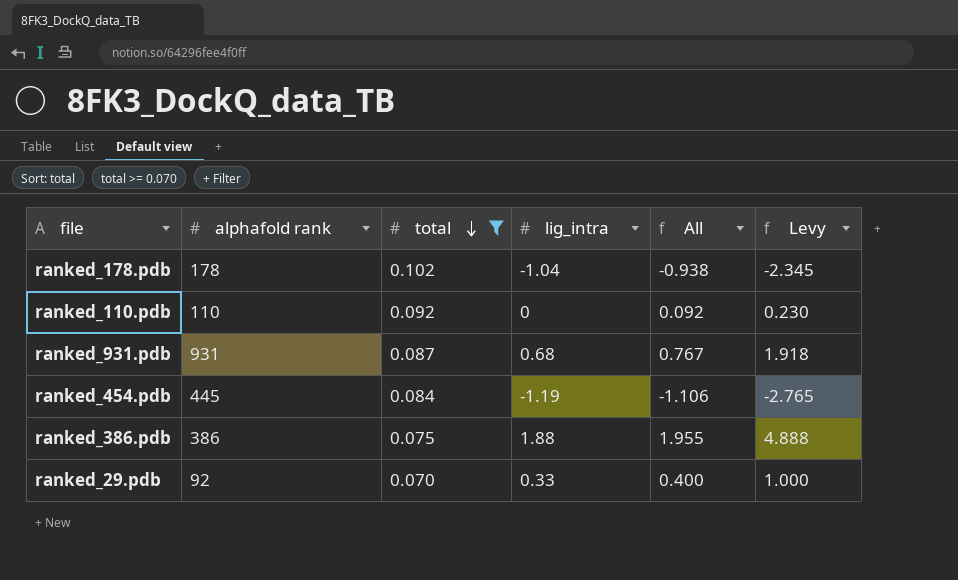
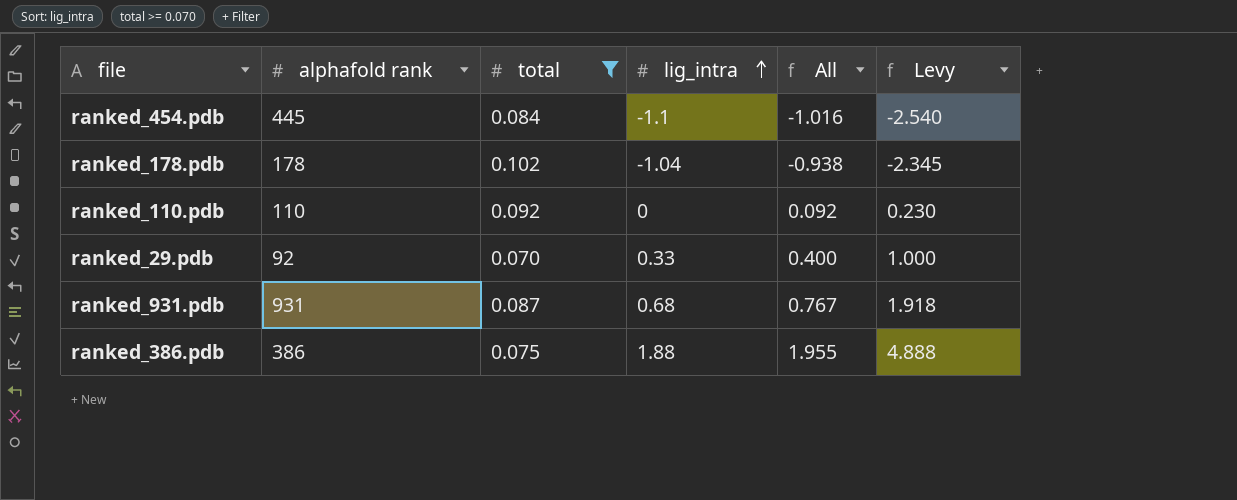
row order: total descending -> lig_intra ascending
ranked_454.pdb | lig_intra: -1.19 -> -1.1
ranked_454.pdb | All: -1.106 -> -1.016
ranked_454.pdb | Levy: -2.765 -> -2.540

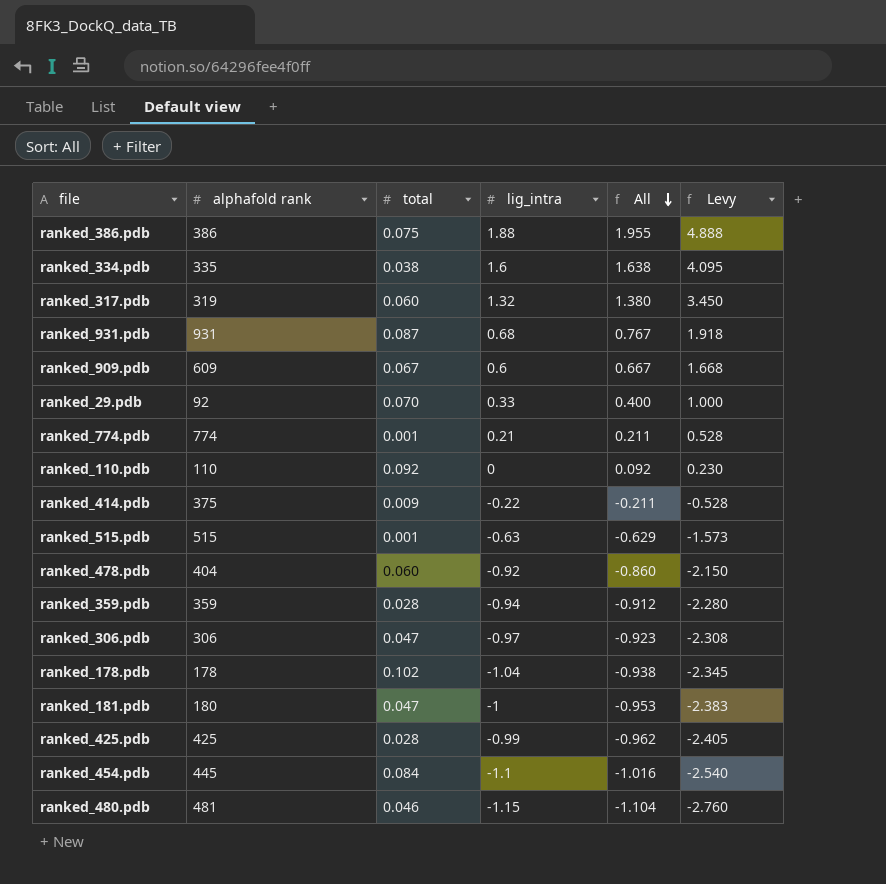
filter: total >= 0.070 -> none
row order: lig_intra ascending -> All descending

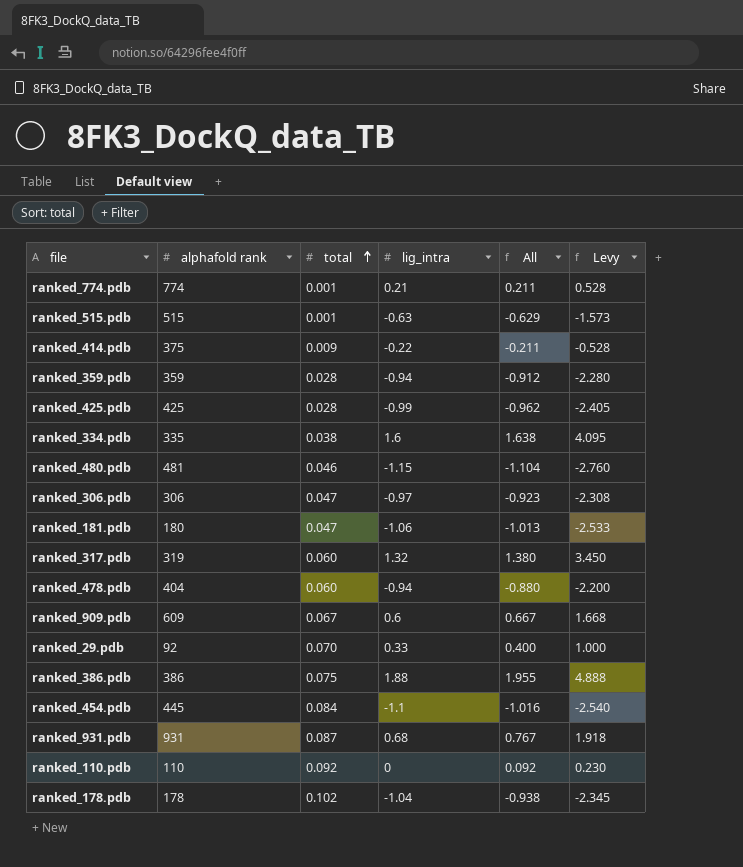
row order: All descending -> total ascending
ranked_181.pdb | lig_intra: -1 -> -1.06
ranked_181.pdb | All: -0.953 -> -1.013
ranked_181.pdb | Levy: -2.383 -> -2.533
ranked_478.pdb | lig_intra: -0.92 -> -0.94
ranked_478.pdb | All: -0.860 -> -0.880
ranked_478.pdb | Levy: -2.150 -> -2.200

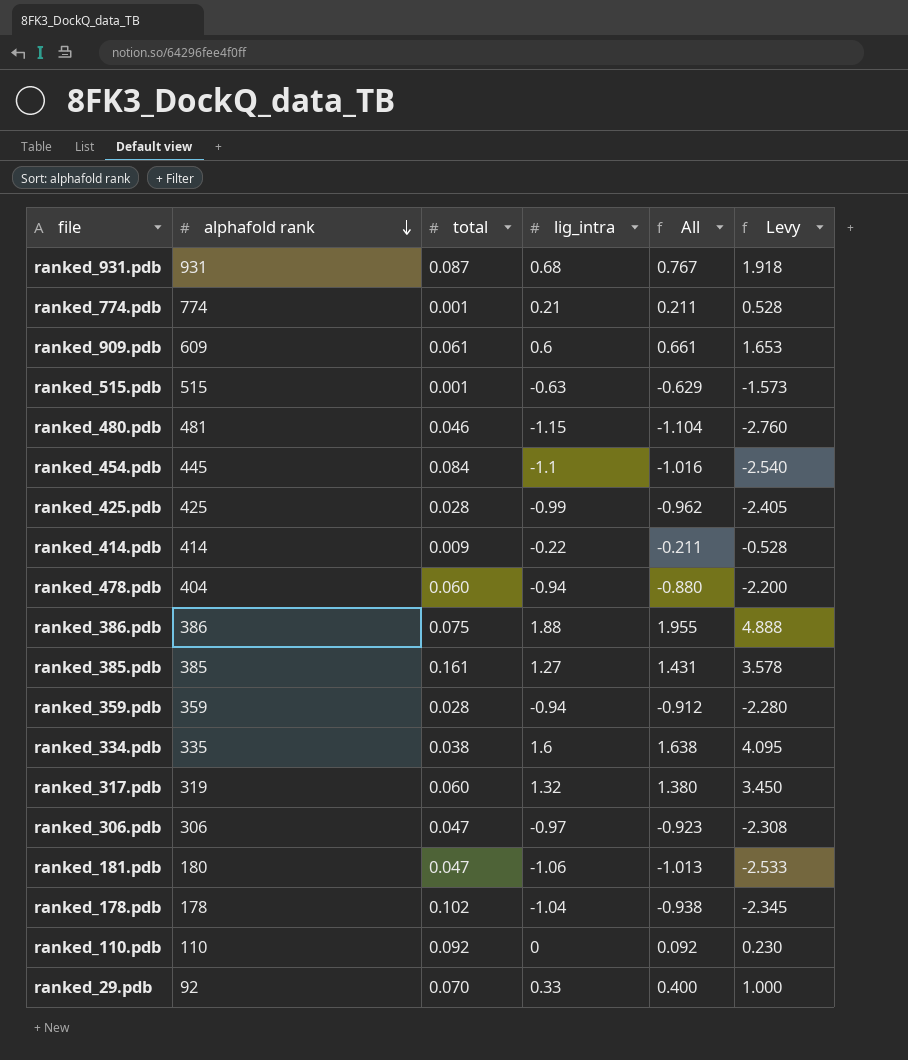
row order: total ascending -> alphafold rank descending
ranked_909.pdb | total: 0.067 -> 0.061
ranked_909.pdb | All: 0.667 -> 0.661
ranked_909.pdb | Levy: 1.668 -> 1.653
ranked_414.pdb | alphafold rank: 375 -> 414
row ranked_385.pdb: none -> 385 | 0.161 | 1.27 | 1.431 | 3.578

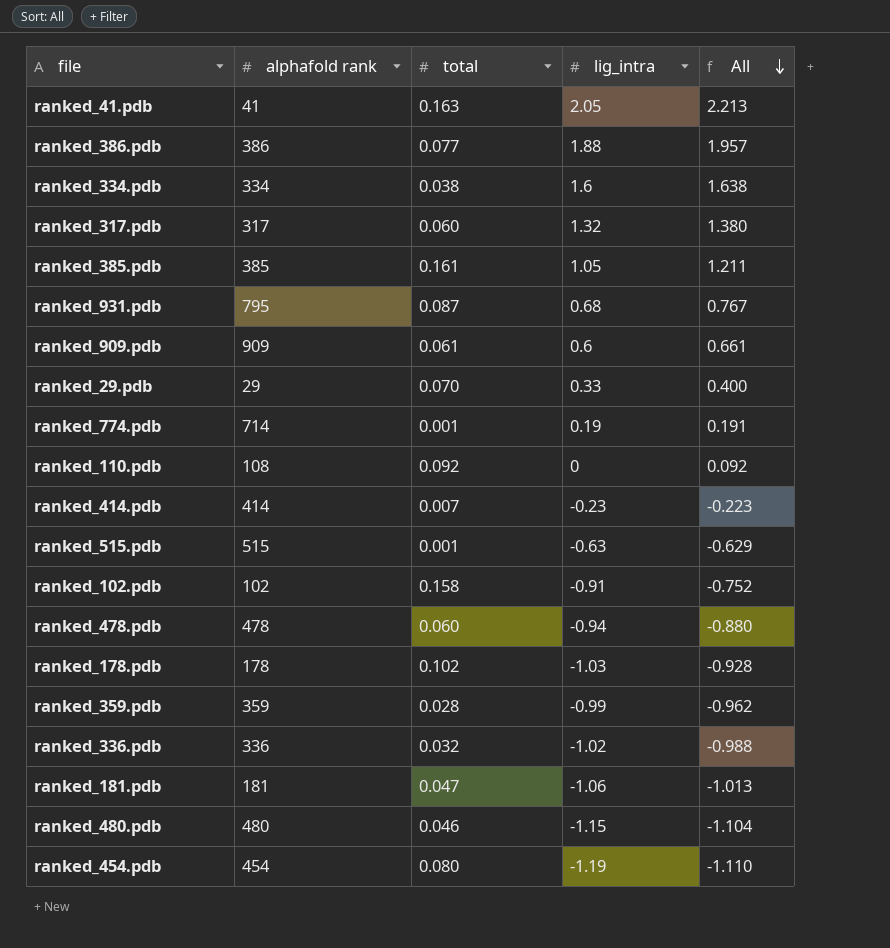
row order: alphafold rank descending -> All descending
column Levy | formula: [All] * 2.5 -> none
row ranked_425.pdb: 425 | 0.028 | -0.99 | -0.962 | -2.405 -> none
row ranked_306.pdb: 306 | 0.047 | -0.97 | -0.923 | -2.308 -> none
row ranked_41.pdb: none -> 41 | 0.163 | 2.05 | 2.213
ranked_386.pdb | total: 0.075 -> 0.077
ranked_386.pdb | All: 1.955 -> 1.957
ranked_334.pdb | alphafold rank: 335 -> 334
ranked_317.pdb | alphafold rank: 319 -> 317
ranked_385.pdb | lig_intra: 1.27 -> 1.05
ranked_385.pdb | All: 1.431 -> 1.211
ranked_931.pdb | alphafold rank: 931 -> 795
ranked_909.pdb | alphafold rank: 609 -> 909
ranked_29.pdb | alphafold rank: 92 -> 29
ranked_774.pdb | alphafold rank: 774 -> 714
ranked_774.pdb | lig_intra: 0.21 -> 0.19
ranked_774.pdb | All: 0.211 -> 0.191
ranked_110.pdb | alphafold rank: 110 -> 108
ranked_414.pdb | total: 0.009 -> 0.007
ranked_414.pdb | lig_intra: -0.22 -> -0.23
ranked_414.pdb | All: -0.211 -> -0.223
row ranked_102.pdb: none -> 102 | 0.158 | -0.91 | -0.752
ranked_478.pdb | alphafold rank: 404 -> 478
ranked_178.pdb | lig_intra: -1.04 -> -1.03
ranked_178.pdb | All: -0.938 -> -0.928
ranked_359.pdb | lig_intra: -0.94 -> -0.99
ranked_359.pdb | All: -0.912 -> -0.962
row ranked_336.pdb: none -> 336 | 0.032 | -1.02 | -0.988
ranked_181.pdb | alphafold rank: 180 -> 181
ranked_480.pdb | alphafold rank: 481 -> 480
ranked_454.pdb | alphafold rank: 445 -> 454
ranked_454.pdb | total: 0.084 -> 0.080
ranked_454.pdb | lig_intra: -1.1 -> -1.19
ranked_454.pdb | All: -1.016 -> -1.110

